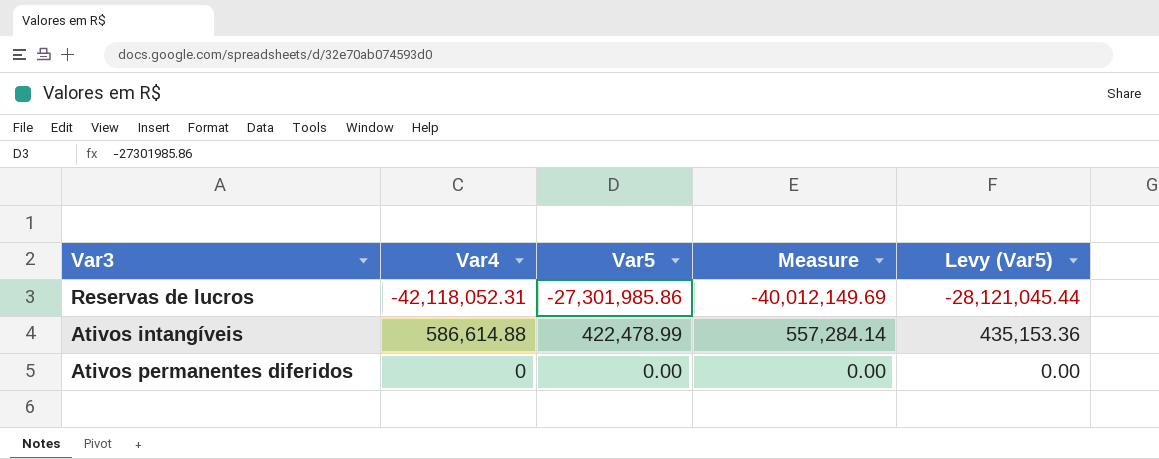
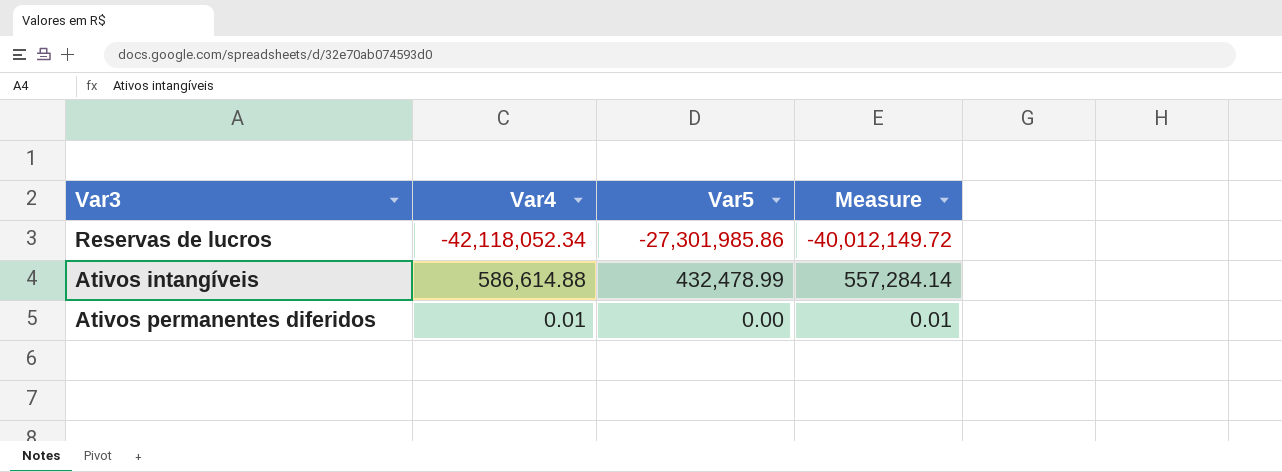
column Levy (Var5) | formula: [Var5] * 1.03 -> none
Reservas de lucros | Var4: -42,118,052.31 -> -42,118,052.34
Reservas de lucros | Measure: -40,012,149.69 -> -40,012,149.72
Ativos intangíveis | Var5: 422,478.99 -> 432,478.99
Ativos permanentes diferidos | Var4: 0 -> 0.01
Ativos permanentes diferidos | Measure: 0.00 -> 0.01

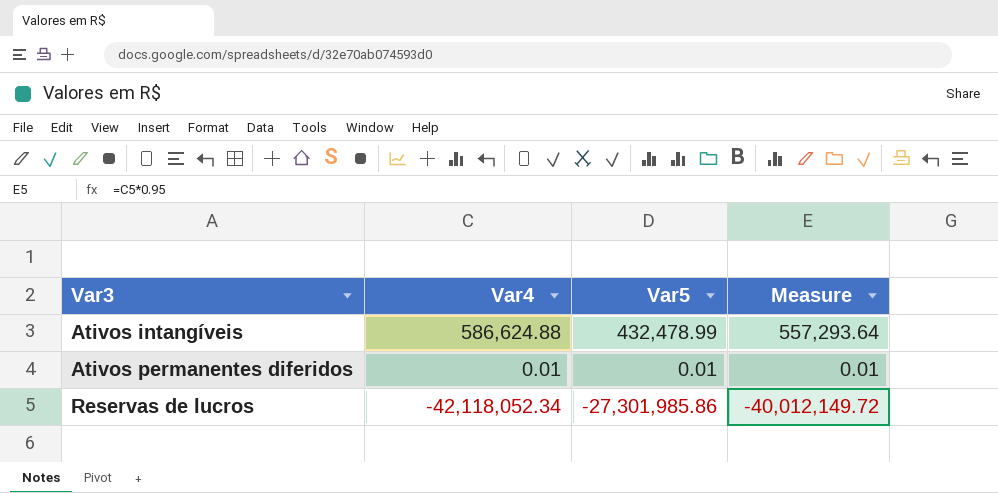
row order: none -> Var3 ascending
Ativos intangíveis | Var4: 586,614.88 -> 586,624.88
Ativos intangíveis | Measure: 557,284.14 -> 557,293.64
Ativos permanentes diferidos | Var5: 0.00 -> 0.01

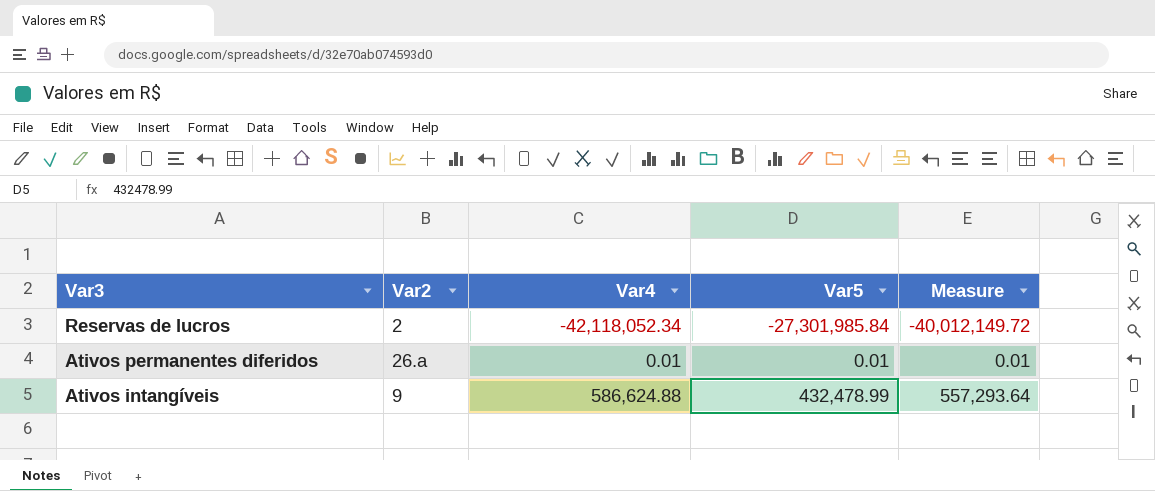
row order: Var3 ascending -> Var3 descending
column Var2 | position: none -> 2
Reservas de lucros | Var5: -27,301,985.86 -> -27,301,985.84

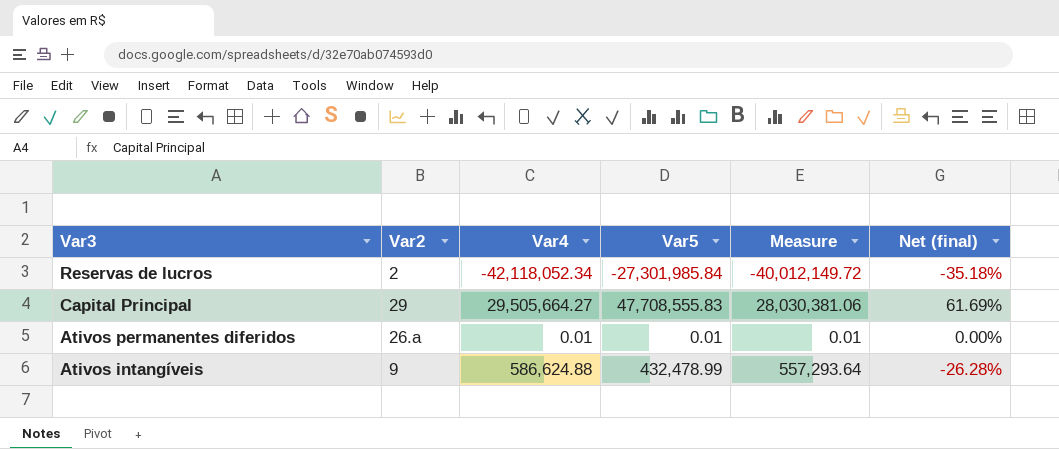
column Net (final) | formula: none -> ([Var5] - [Var4]) / [Var4]
row Capital Principal: none -> 29 | 29,505,664.27 | 47,708,555.83 | 28,030,381.06 | 61.69%

